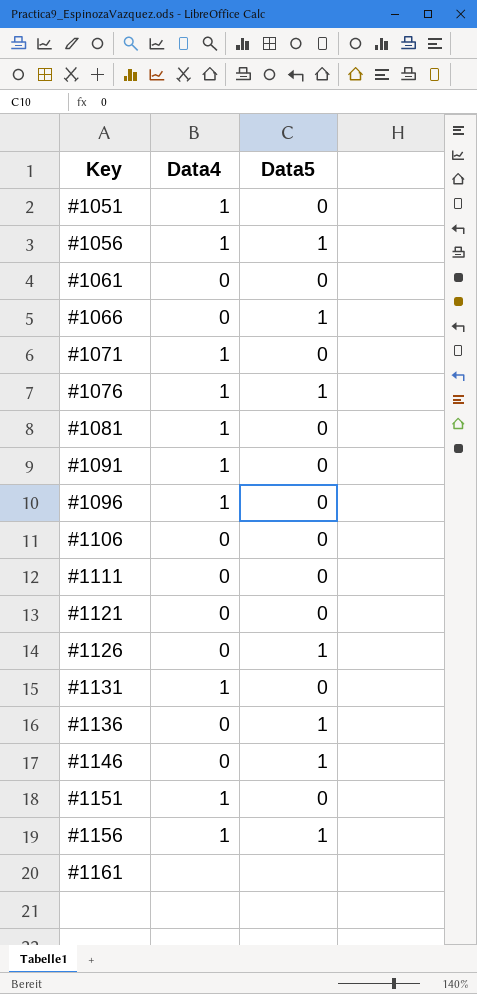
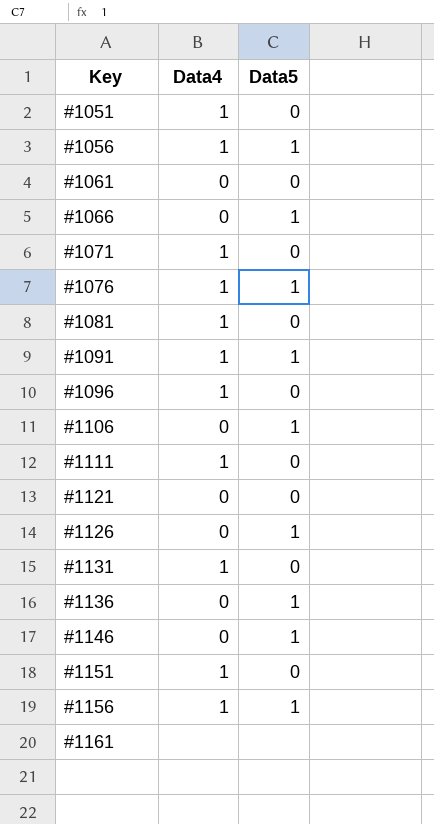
#1091 | Data5: 0 -> 1
#1106 | Data5: 0 -> 1
#1111 | Data4: 0 -> 1

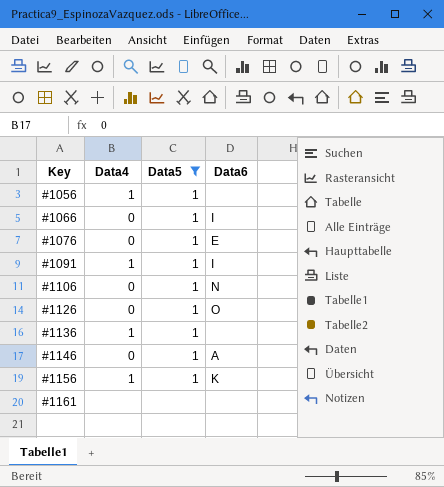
filter: none -> Data5 != 0
column Data6 | position: none -> 4
#1076 | Data4: 1 -> 0
#1136 | Data4: 0 -> 1

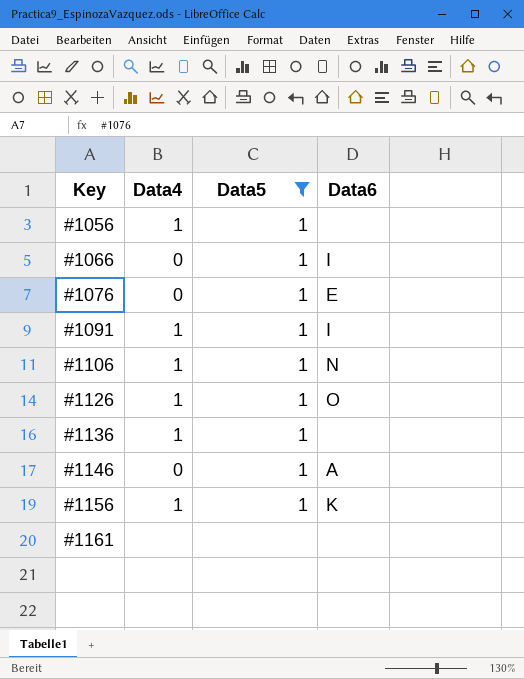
#1106 | Data4: 0 -> 1
#1126 | Data4: 0 -> 1

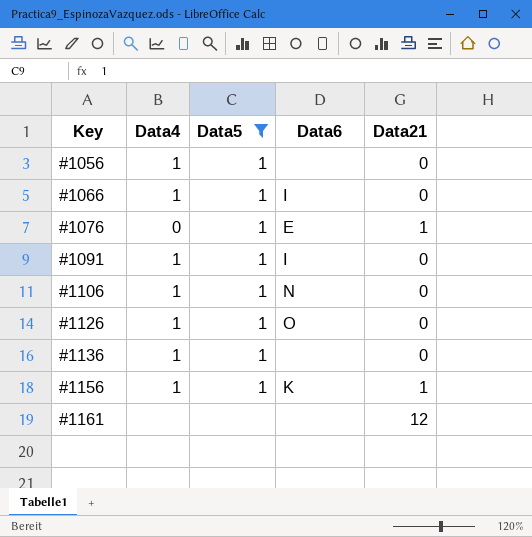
column Data21 | position: none -> 5
row #1146: 0 | 1 | A -> none
#1066 | Data4: 0 -> 1

